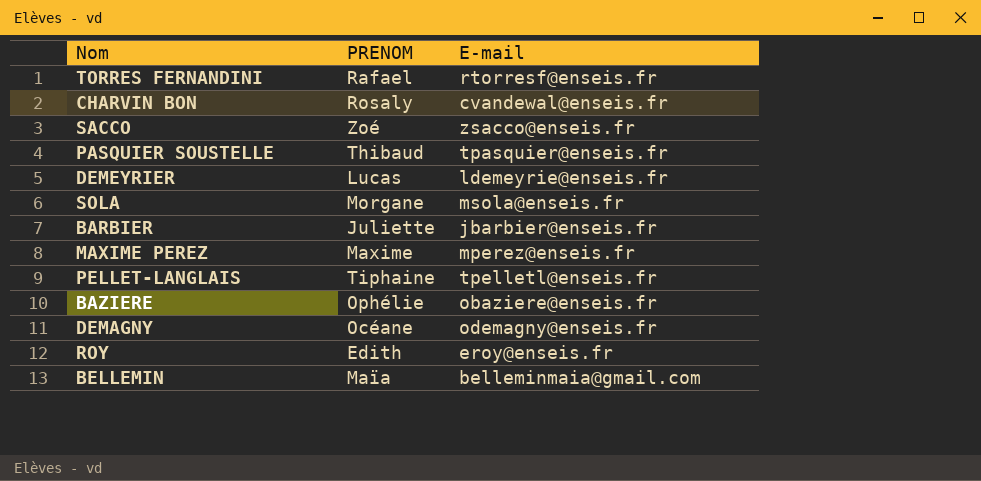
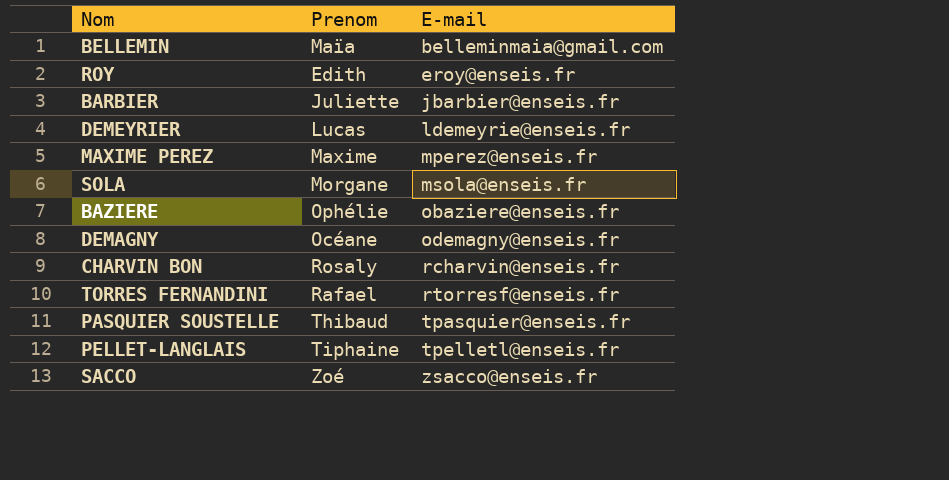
row order: none -> E-mail ascending
column name: PRENOM -> Prenom
CHARVIN BON | E-mail: cvandewal@enseis.fr -> rcharvin@enseis.fr

